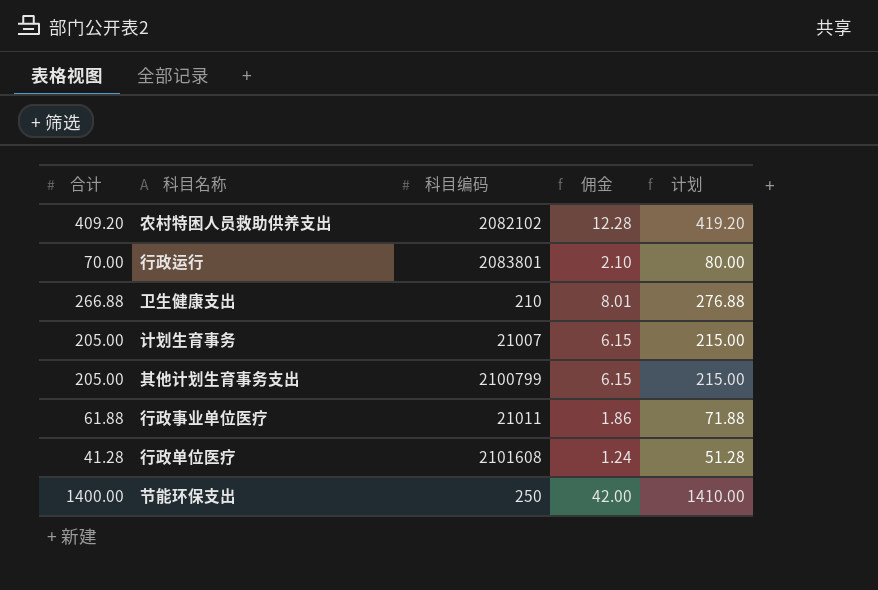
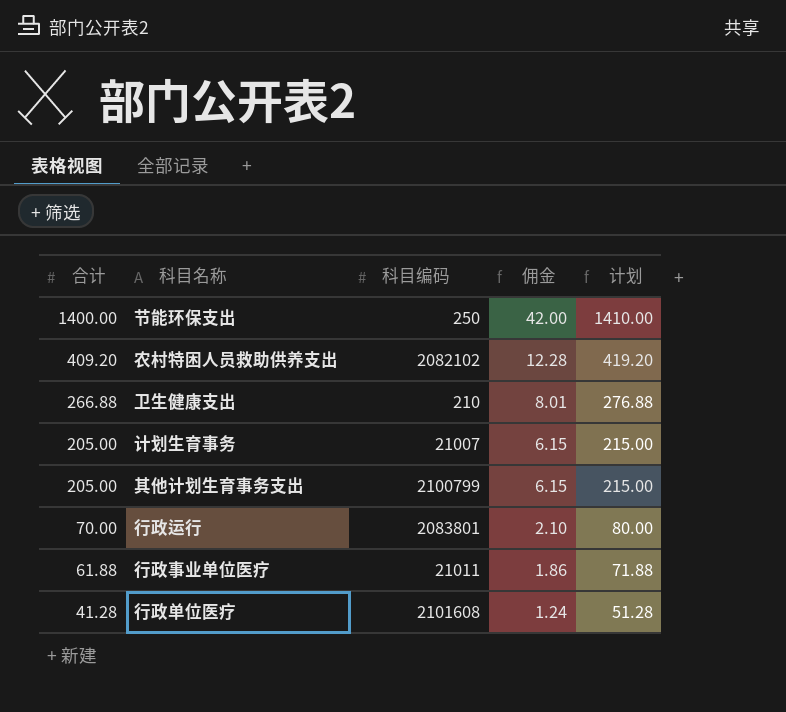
row order: none -> 合计 descending

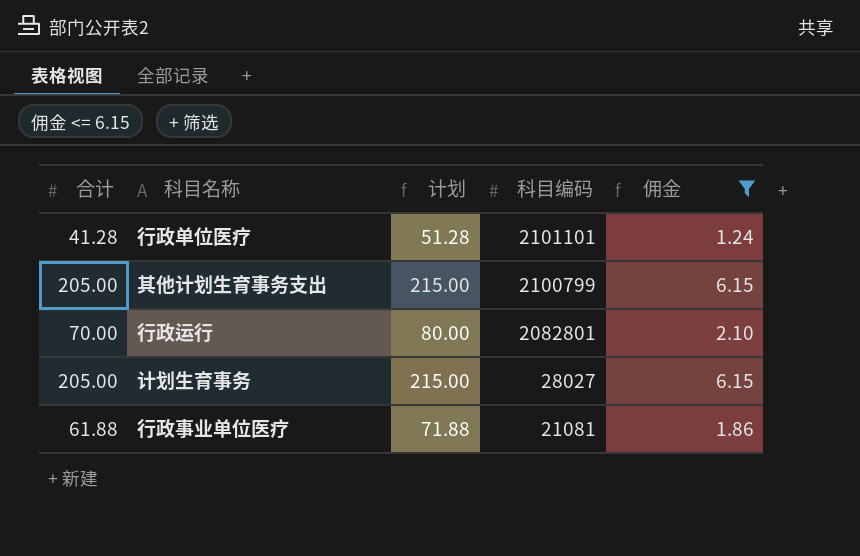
filter: none -> 佣金 <= 6.15
row order: 合计 descending -> 科目编码 descending
column 计划 | position: 5 -> 3
行政单位医疗 | 科目编码: 2101608 -> 2101101
行政运行 | 科目编码: 2083801 -> 2082801
计划生育事务 | 科目编码: 21007 -> 28027
行政事业单位医疗 | 科目编码: 21011 -> 21081

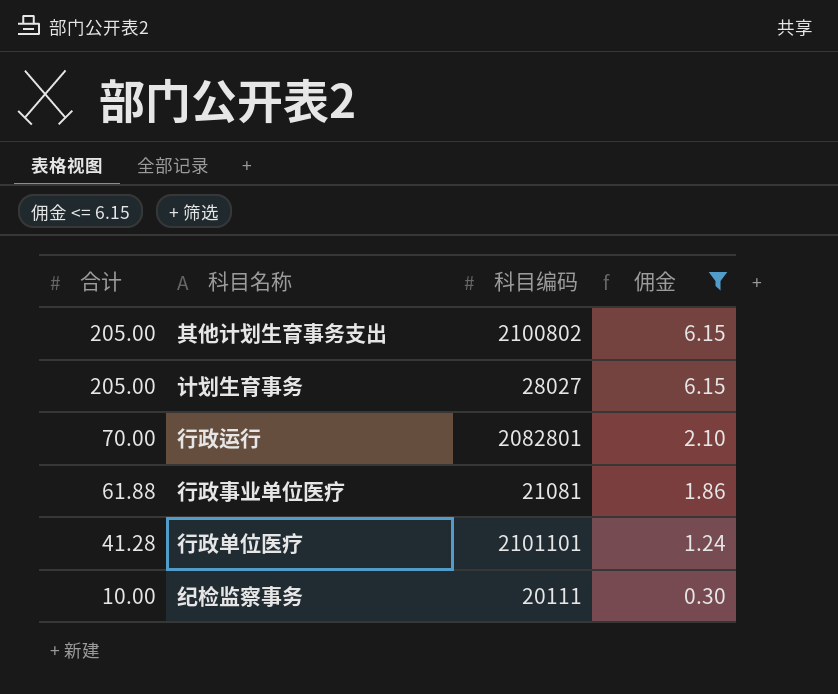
row order: 科目编码 descending -> 合计 descending
column 计划 | formula: [合计] + 10 -> none
其他计划生育事务支出 | 科目编码: 2100799 -> 2100802
row 纪检监察事务: none -> 10.00 | 20111 | 0.30

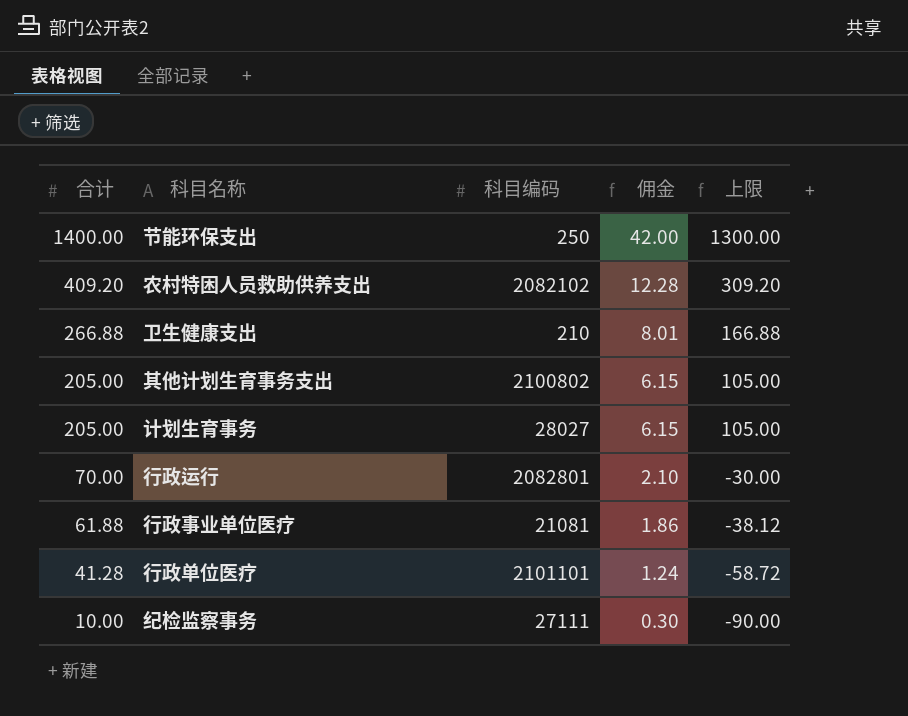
filter: 佣金 <= 6.15 -> none
column 上限 | formula: none -> [合计] - 100
纪检监察事务 | 科目编码: 20111 -> 27111

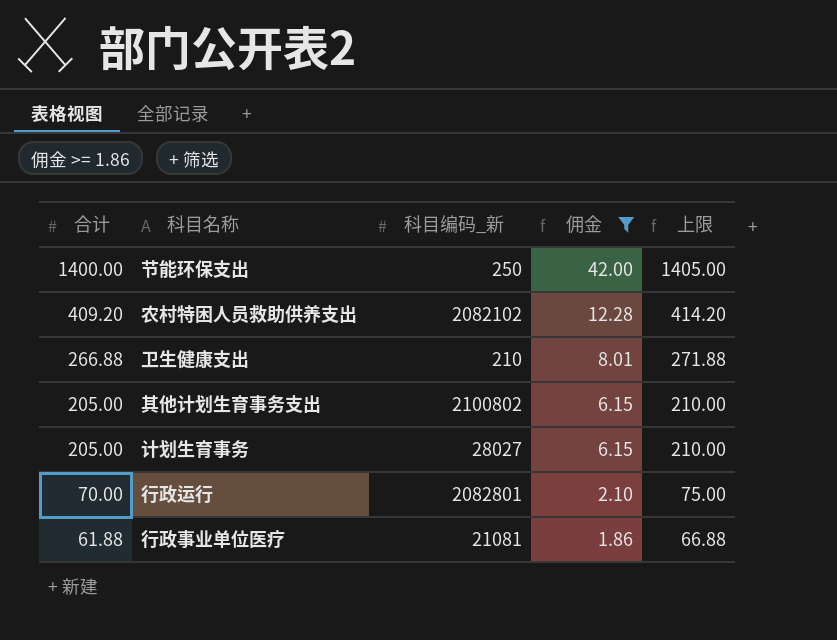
filter: none -> 佣金 >= 1.86
column name: 科目编码 -> 科目编码_新
column 上限 | formula: [合计] - 100 -> [合计] + 5

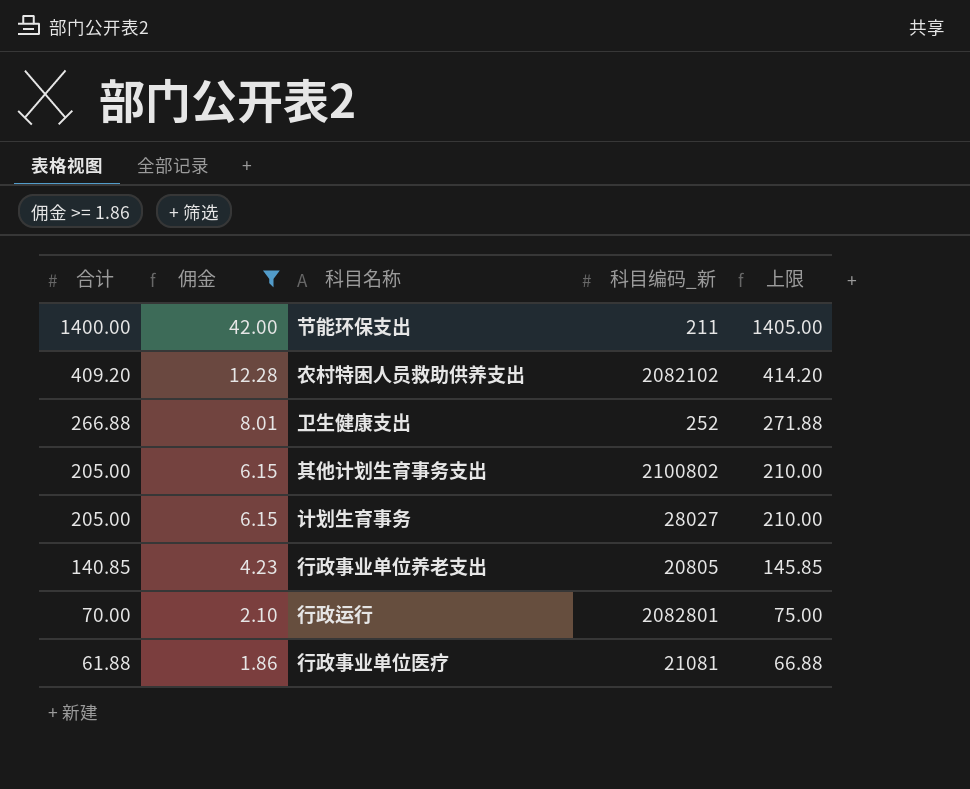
column 佣金 | position: 4 -> 2
节能环保支出 | 科目编码_新: 250 -> 211
卫生健康支出 | 科目编码_新: 210 -> 252
row 行政事业单位养老支出: none -> 140.85 | 4.23 | 20805 | 145.85

